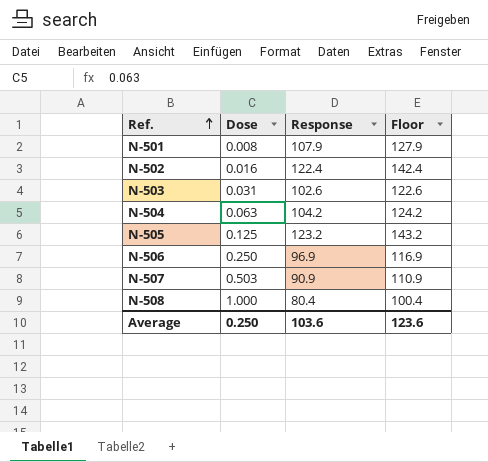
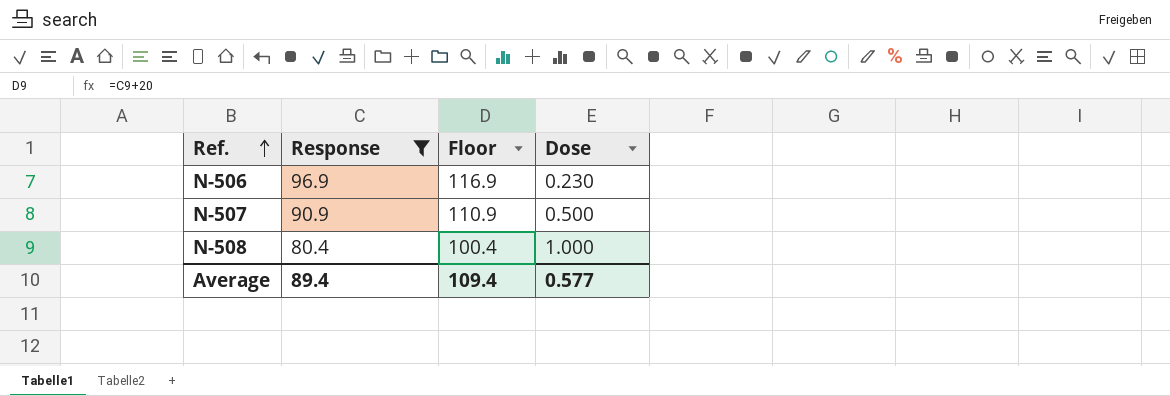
filter: none -> Response <= 96.9
column Dose | position: 2 -> 4
N-506 | Dose: 0.250 -> 0.230
N-507 | Dose: 0.503 -> 0.500
Average | Response: 103.6 -> 89.4
Average | Floor: 123.6 -> 109.4
Average | Dose: 0.250 -> 0.577

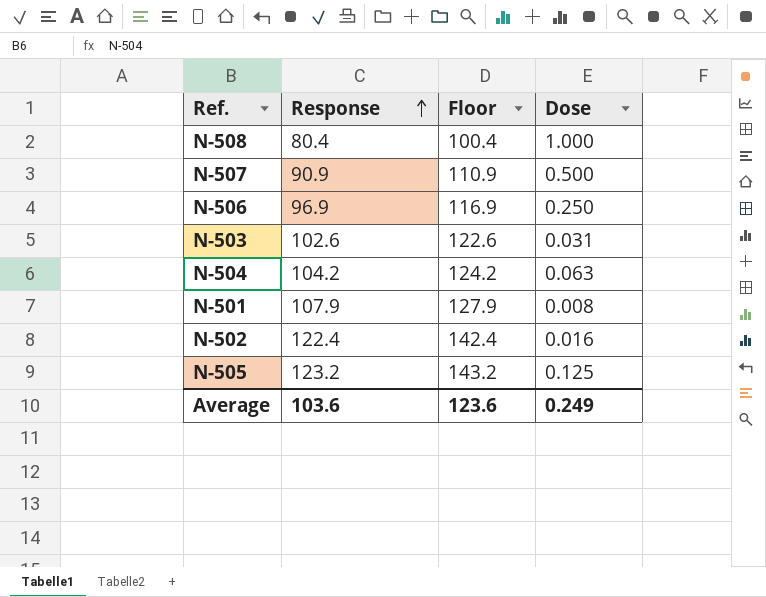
filter: Response <= 96.9 -> none
row order: Ref. ascending -> Response ascending
N-506 | Dose: 0.230 -> 0.250
Average | Response: 89.4 -> 103.6
Average | Floor: 109.4 -> 123.6
Average | Dose: 0.577 -> 0.249

